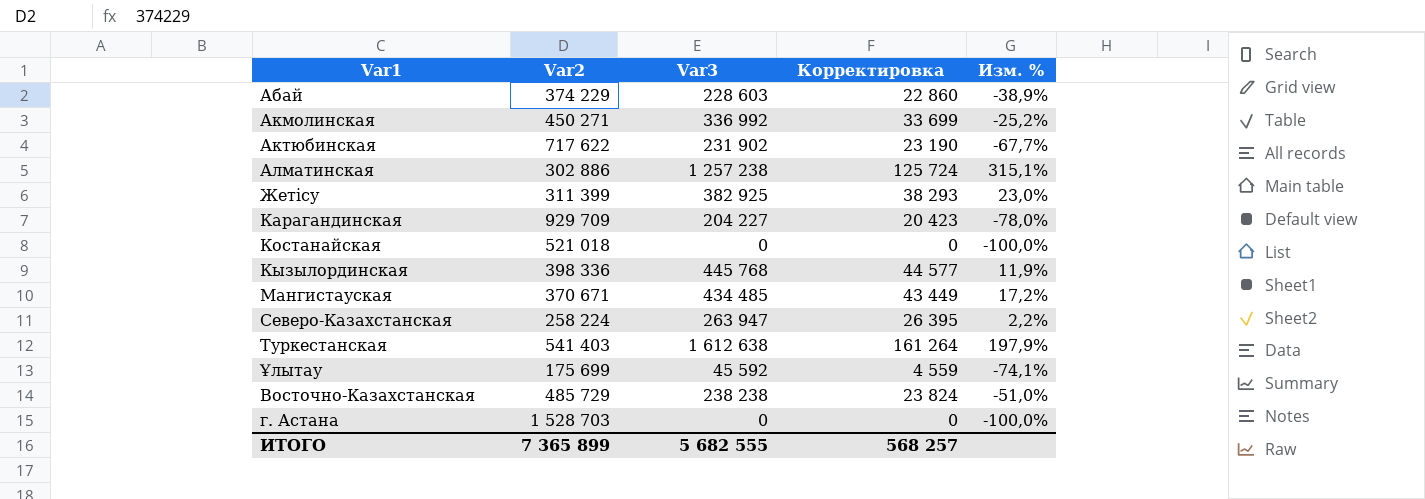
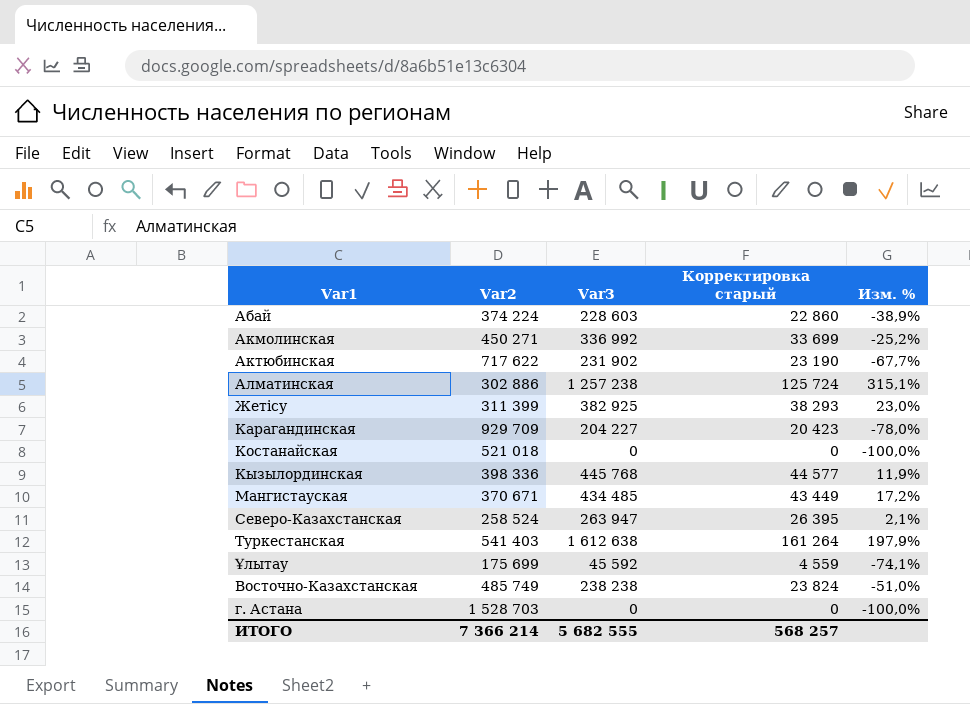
column name: Корректировка -> Корректировка старый
Абай | Var2: 374 229 -> 374 224
Северо-Казахстанская | Var2: 258 224 -> 258 524
Северо-Казахстанская | Изм. %: 2,2% -> 2,1%
Восточно-Казахстанская | Var2: 485 729 -> 485 749
ИТОГО | Var2: 7 365 899 -> 7 366 214

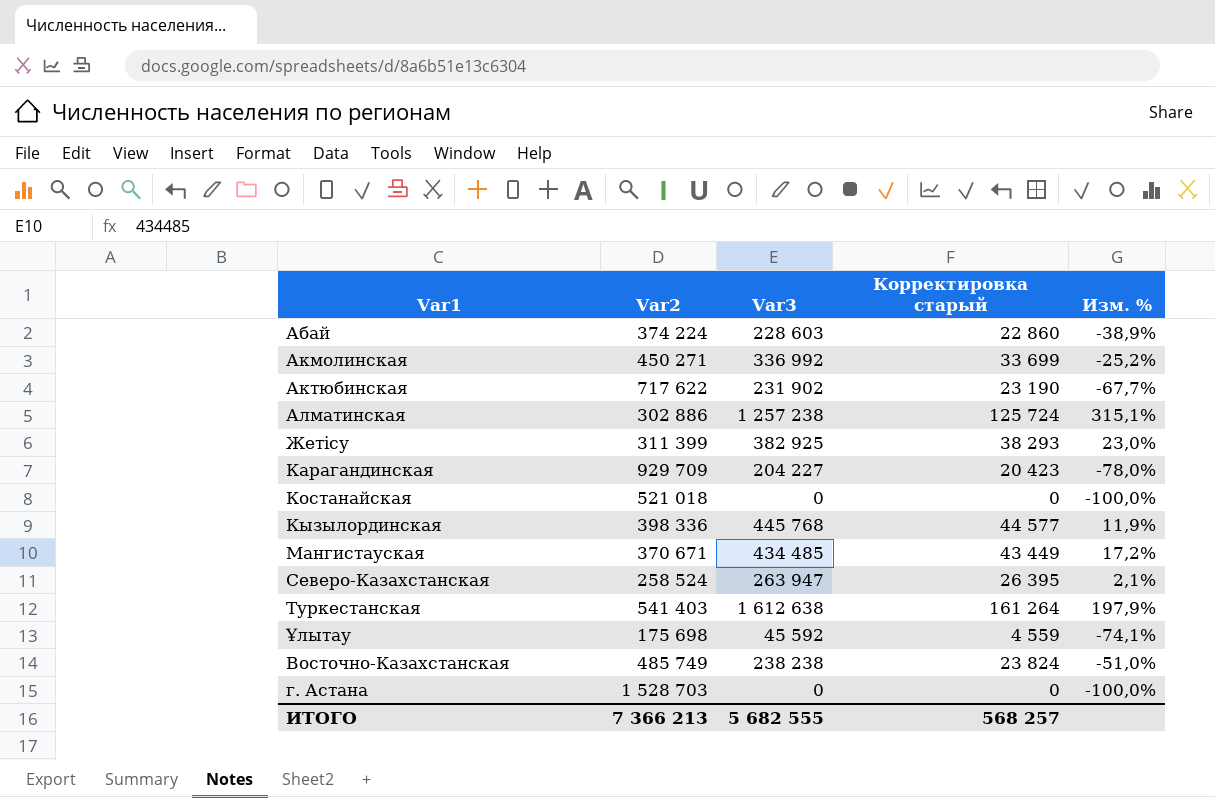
Ұлытау | Var2: 175 699 -> 175 698
ИТОГО | Var2: 7 366 214 -> 7 366 213

